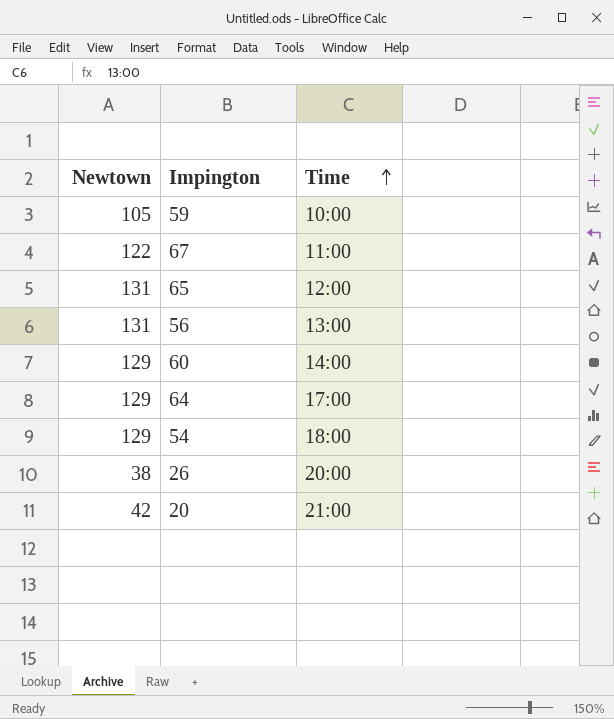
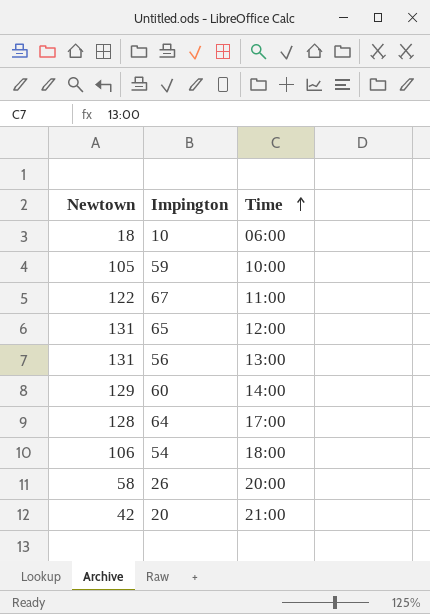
row 10: none -> 18 | 06:00
64 | Newtown: 129 -> 128
54 | Newtown: 129 -> 106
26 | Newtown: 38 -> 58

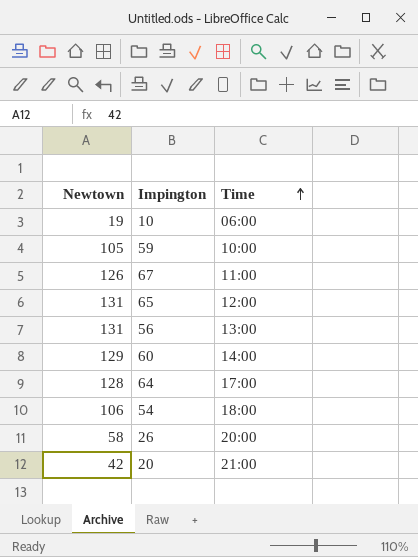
10 | Newtown: 18 -> 19
67 | Newtown: 122 -> 126

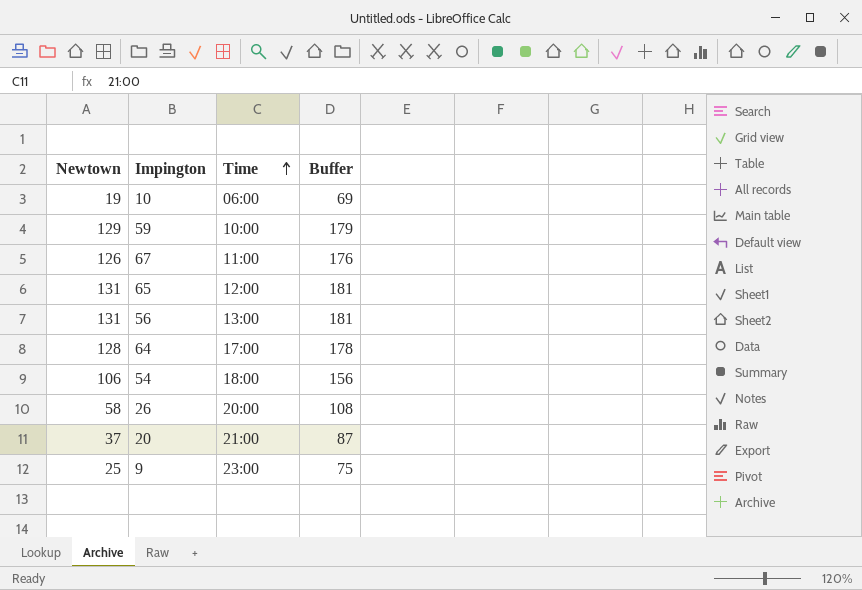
column Buffer | formula: none -> [Newtown] + 50
row 60: 129 | 14:00 -> none
59 | Newtown: 105 -> 129
20 | Newtown: 42 -> 37
row 9: none -> 25 | 23:00 | 75

